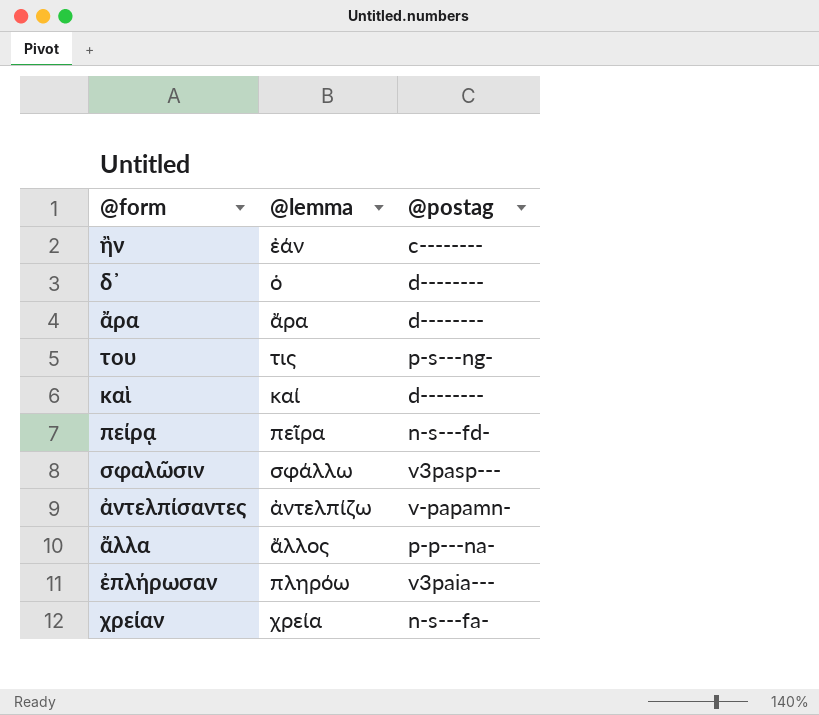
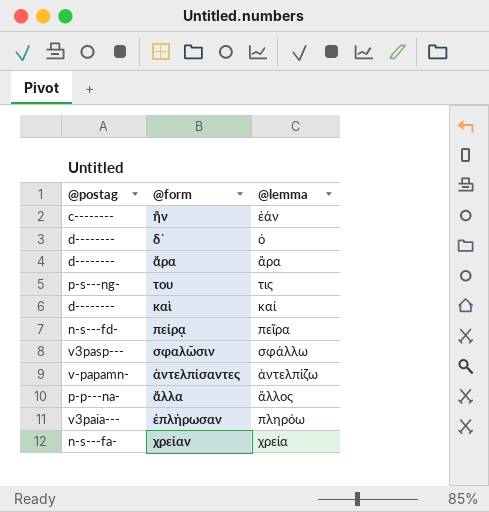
column @postag | position: 3 -> 1

